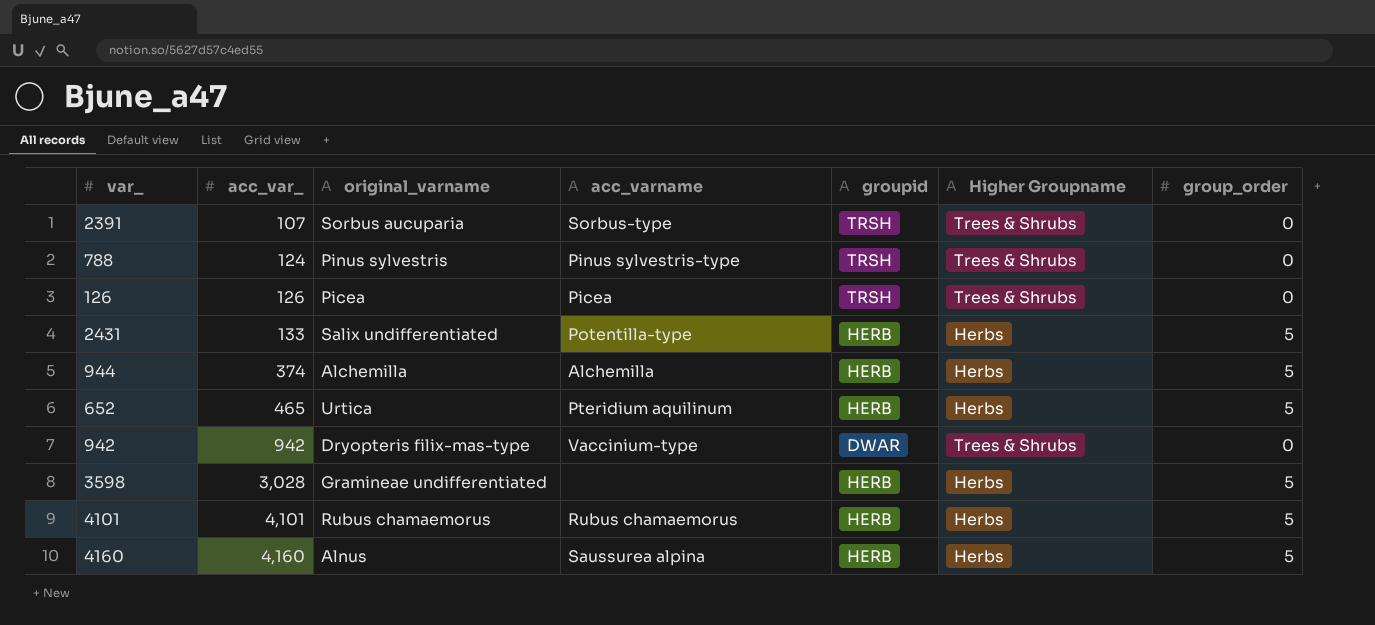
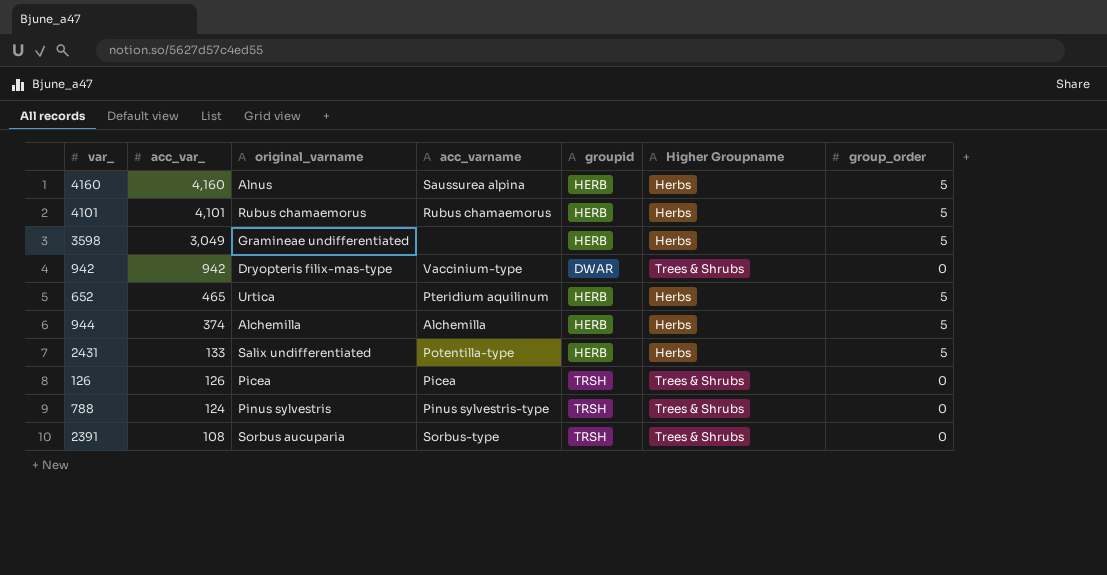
row order: acc_var_ ascending -> acc_var_ descending
3598 | acc_var_: 3,028 -> 3,049
2391 | acc_var_: 107 -> 108

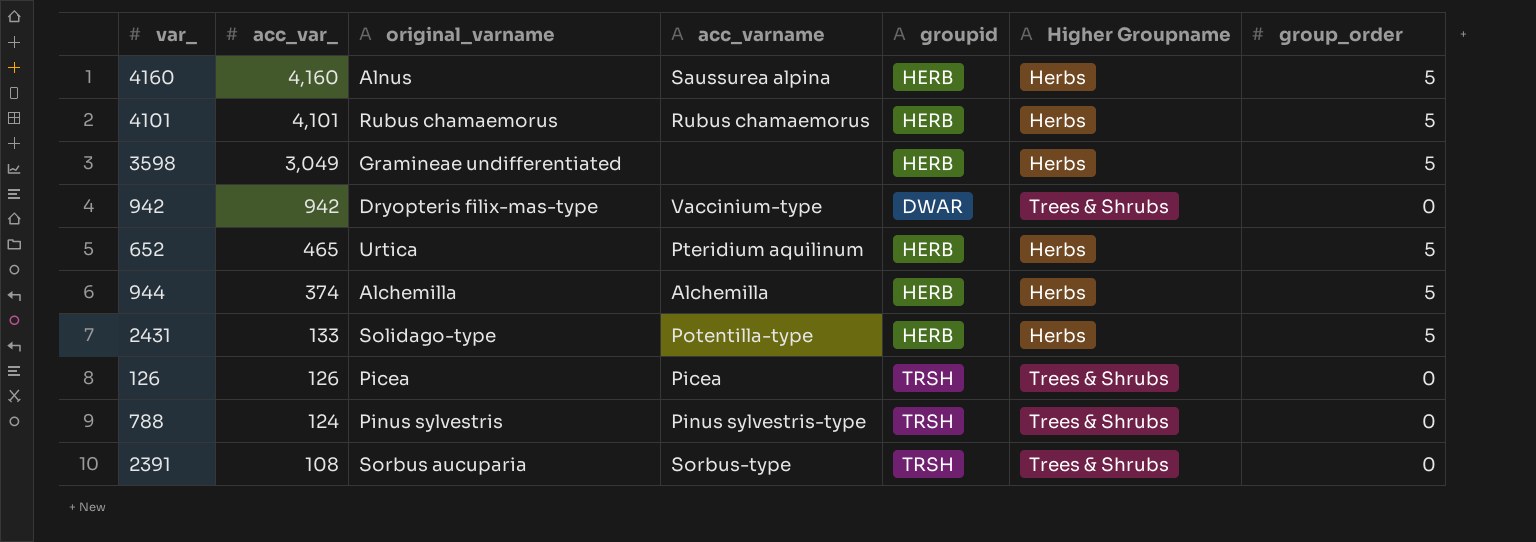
2431 | original_varname: Salix undifferentiated -> Solidago-type

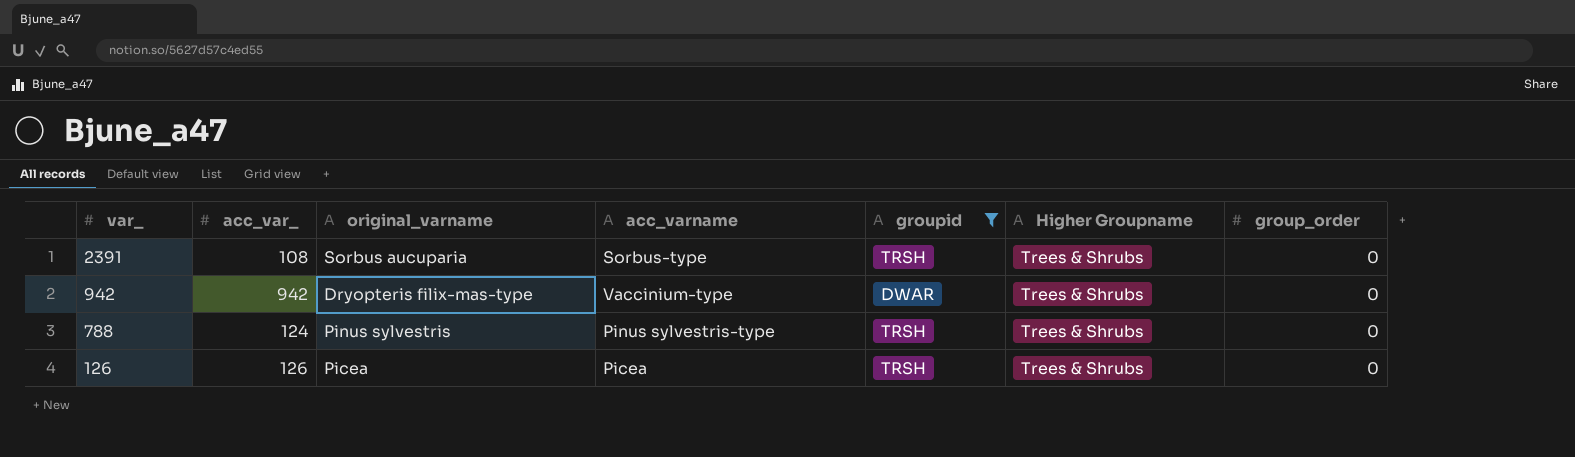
filter: none -> groupid != HERB
row order: acc_var_ descending -> var_ descending

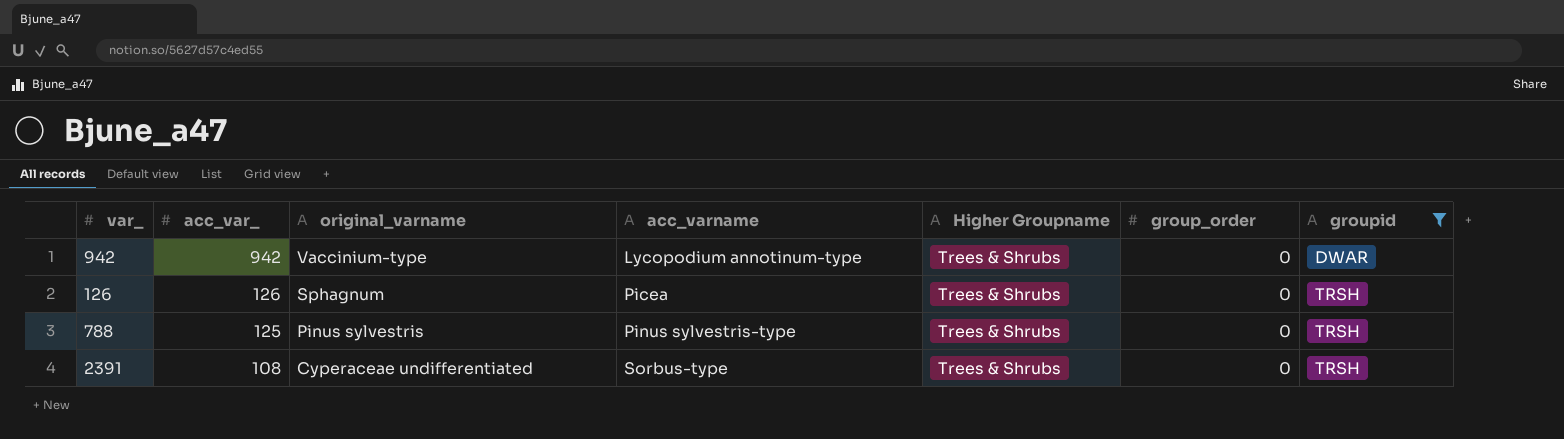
row order: var_ descending -> acc_var_ descending
column groupid | position: 5 -> 7
942 | original_varname: Dryopteris filix-mas-type -> Vaccinium-type
942 | acc_varname: Vaccinium-type -> Lycopodium annotinum-type
126 | original_varname: Picea -> Sphagnum
788 | acc_var_: 124 -> 125
2391 | original_varname: Sorbus aucuparia -> Cyperaceae undifferentiated

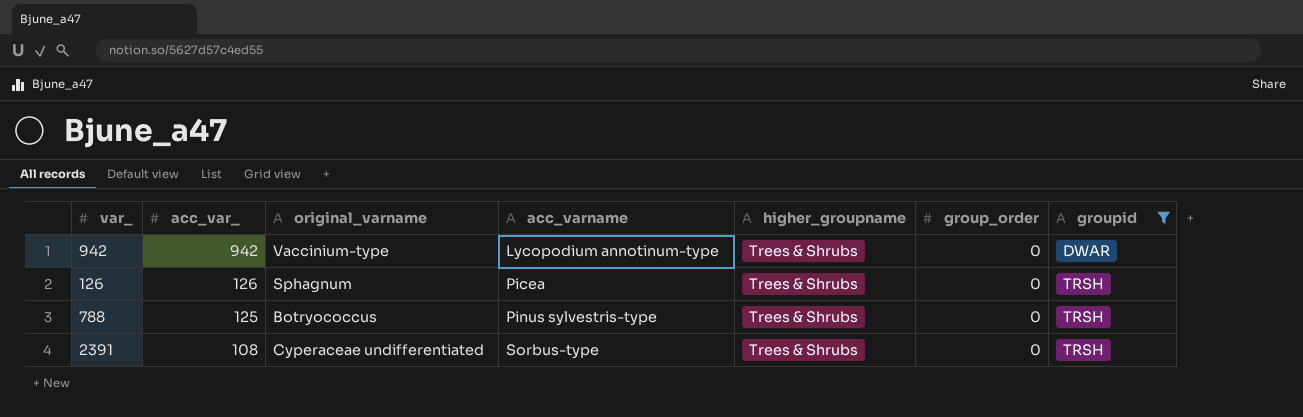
column name: Higher Groupname -> higher_groupname
788 | original_varname: Pinus sylvestris -> Botryococcus

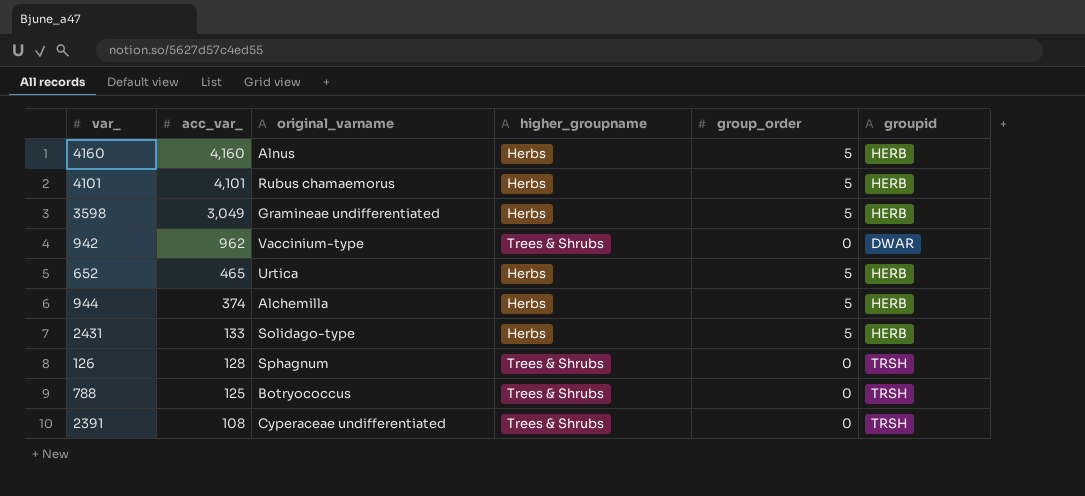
filter: groupid != HERB -> none
column acc_varname | position: 4 -> none
942 | acc_var_: 942 -> 962
126 | acc_var_: 126 -> 128

